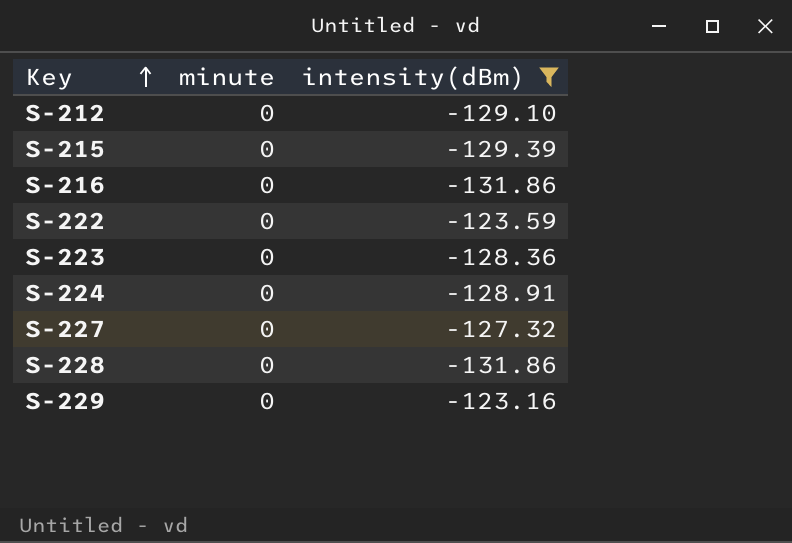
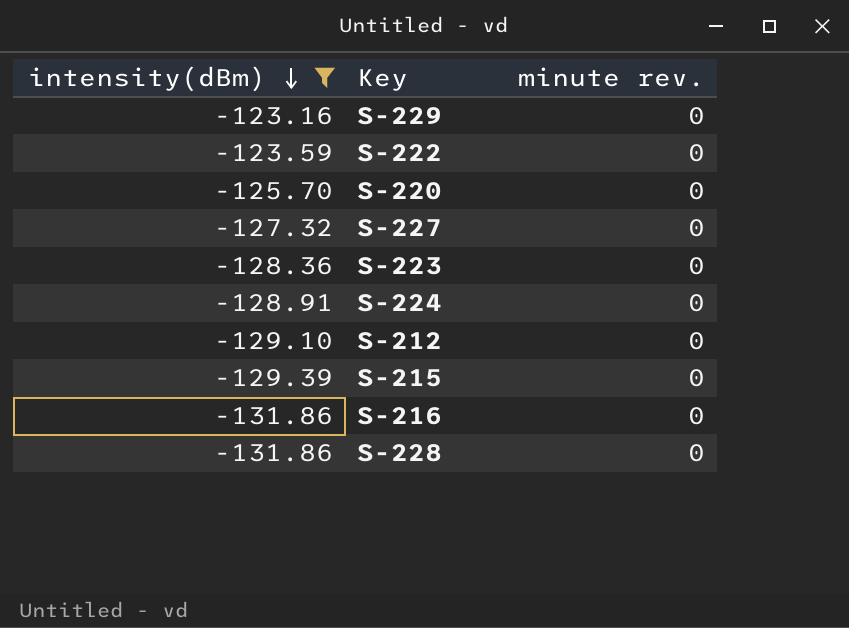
row order: Key ascending -> intensity(dBm) descending
column intensity(dBm) | position: 3 -> 1
column name: minute -> minute rev.
row S-220: none -> -125.70 | 0

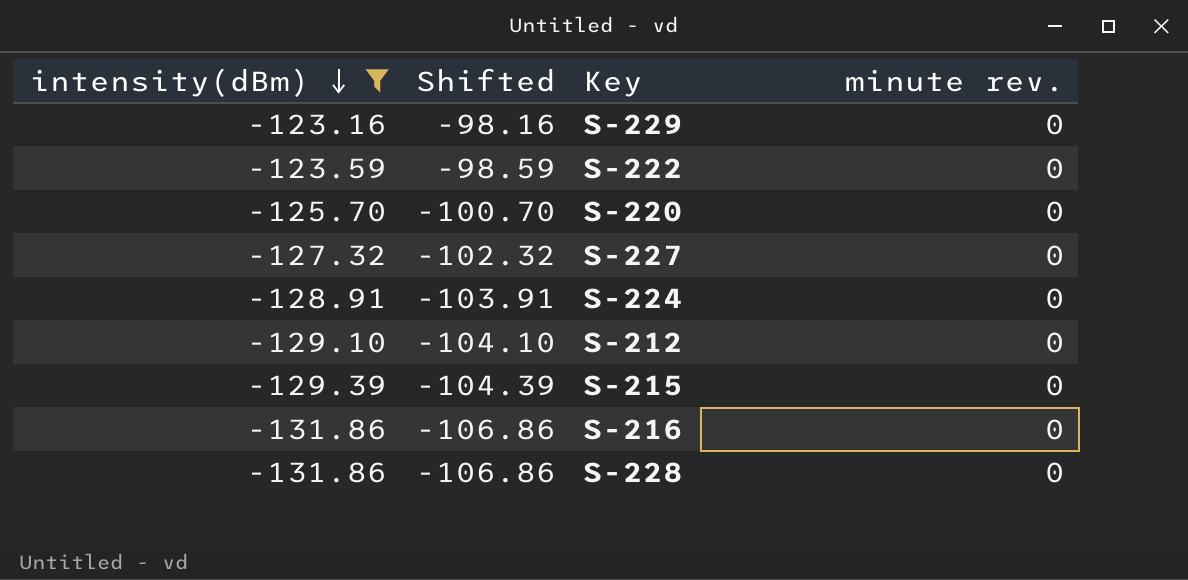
column Shifted | formula: none -> [intensity(dBm)] + 25
row S-223: -128.36 | 0 -> none

